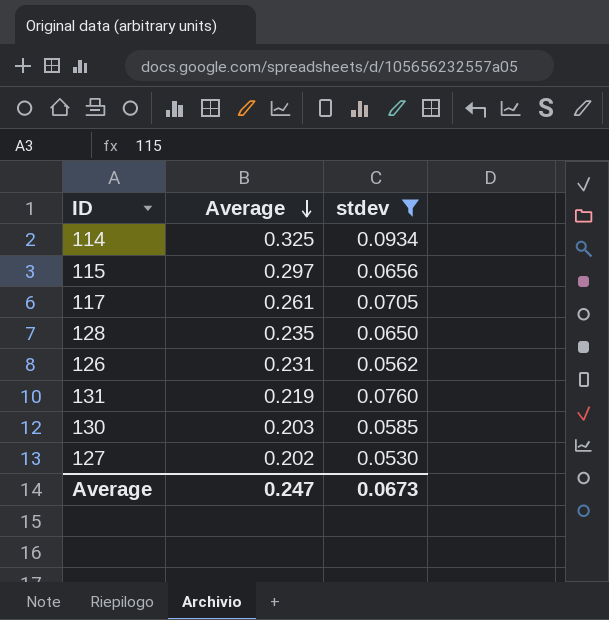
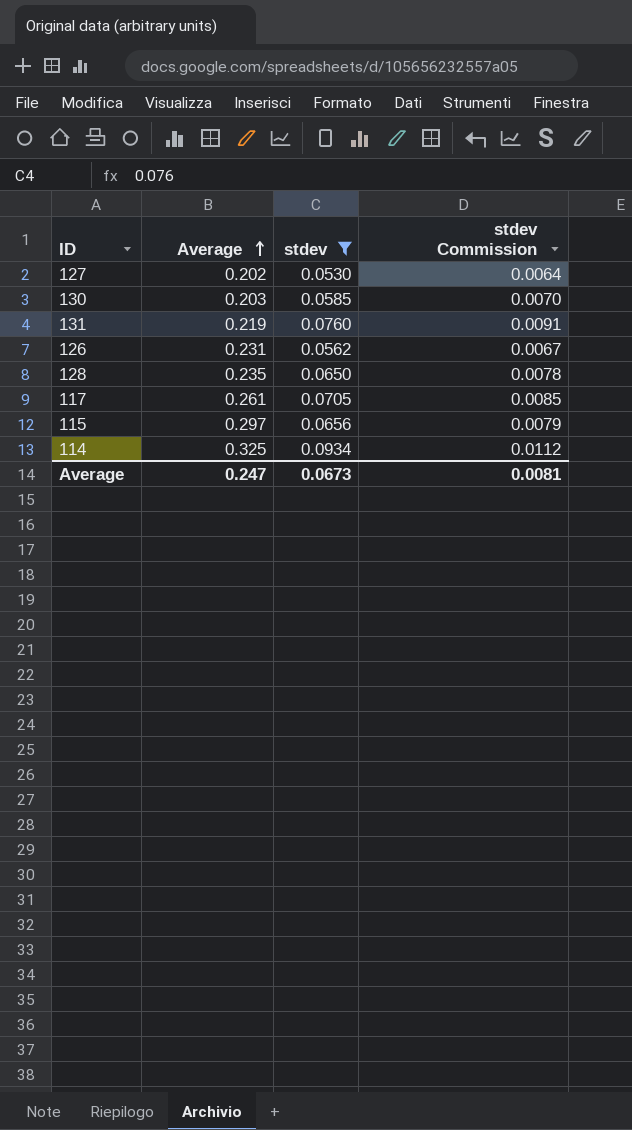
row order: Average descending -> Average ascending
column stdev Commission | formula: none -> [stdev] * 0.12

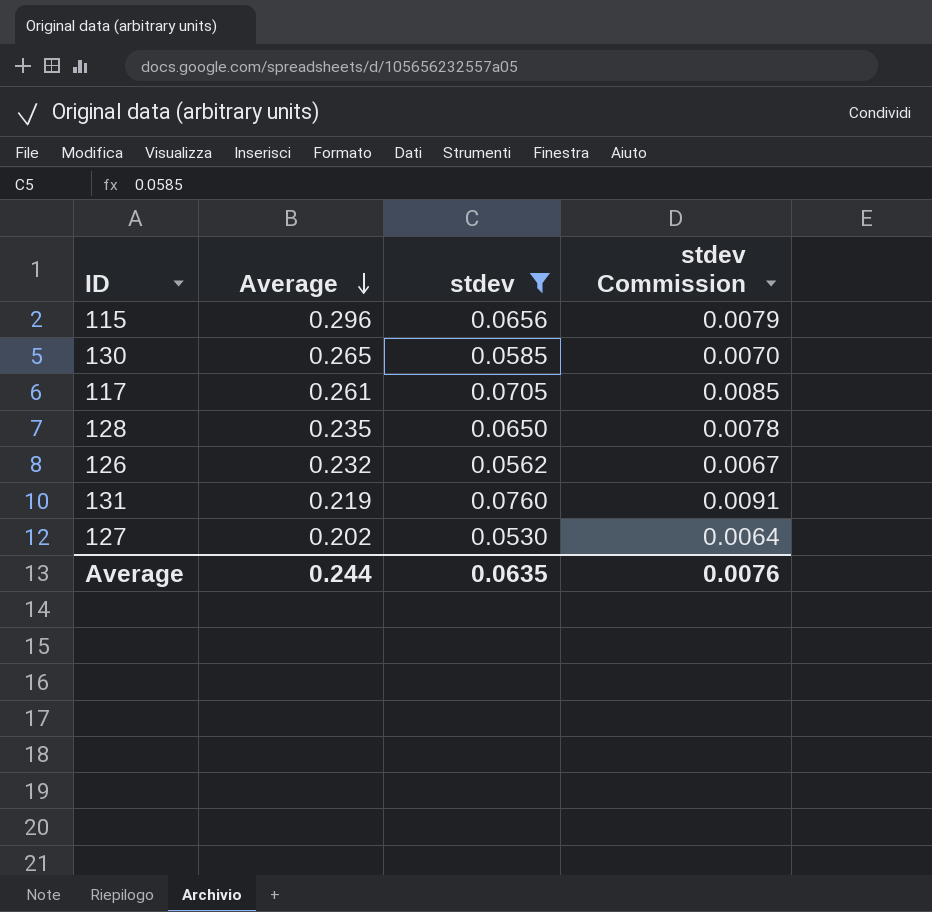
row order: Average ascending -> Average descending
row 114: 0.325 | 0.0934 | 0.0112 -> none
115 | Average: 0.297 -> 0.296
130 | Average: 0.203 -> 0.265
126 | Average: 0.231 -> 0.232
Average | Average: 0.247 -> 0.244
Average | stdev: 0.0673 -> 0.0635
Average | stdev Commission: 0.0081 -> 0.0076

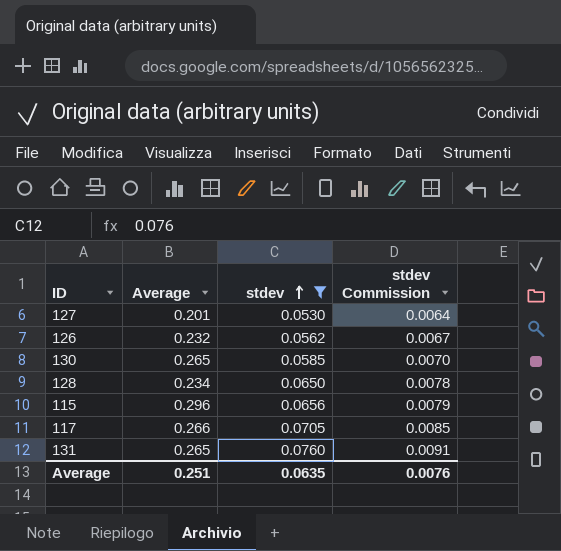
row order: Average descending -> stdev ascending
127 | Average: 0.202 -> 0.201
128 | Average: 0.235 -> 0.234
117 | Average: 0.261 -> 0.266
131 | Average: 0.219 -> 0.265
Average | Average: 0.244 -> 0.251

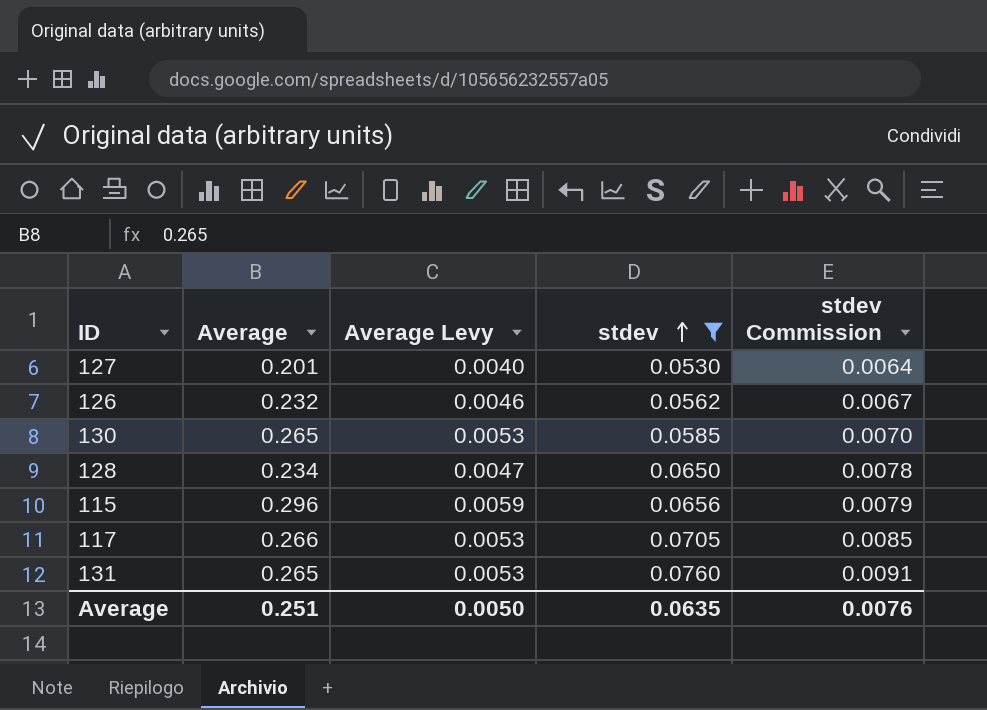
column Average Levy | formula: none -> [Average] * 0.02

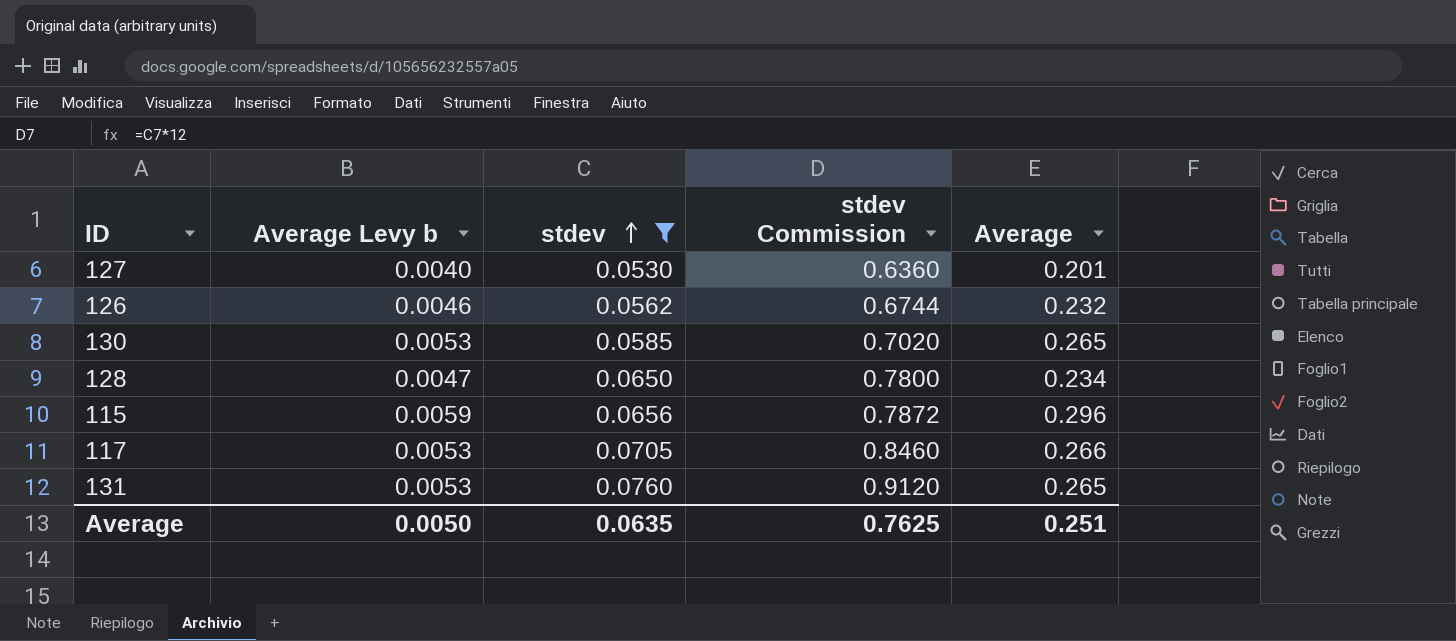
column name: Average Levy -> Average Levy b
column stdev Commission | formula: [stdev] * 0.12 -> [stdev] * 12
column Average | position: 2 -> 5
Average | stdev Commission: 0.0076 -> 0.7625

